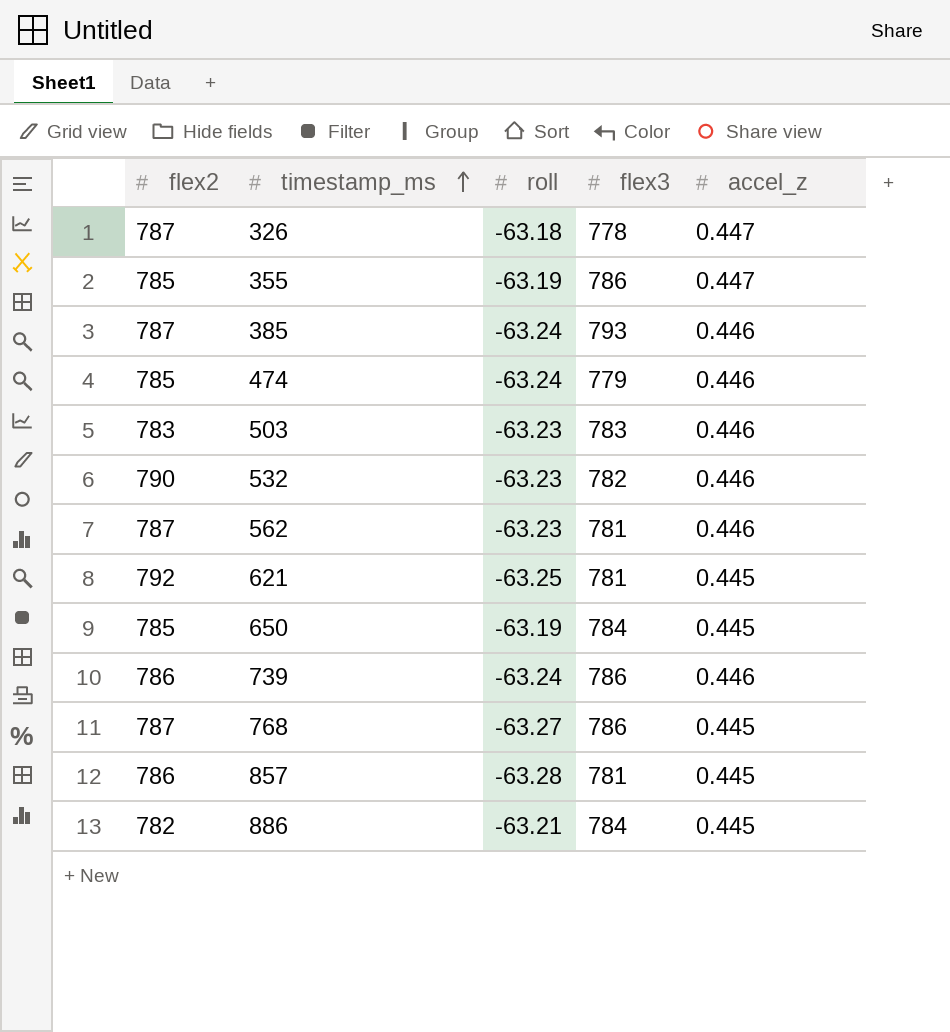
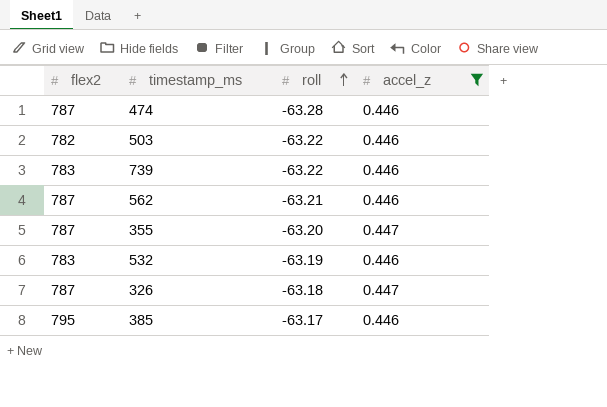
filter: none -> accel_z != 0.445
row order: timestamp_ms ascending -> roll ascending
column flex3 | position: 4 -> none
474 | flex2: 785 -> 787
474 | roll: -63.24 -> -63.28
503 | flex2: 783 -> 782
503 | roll: -63.23 -> -63.22
739 | flex2: 786 -> 783
739 | roll: -63.24 -> -63.22
562 | roll: -63.23 -> -63.21
355 | flex2: 785 -> 787
355 | roll: -63.19 -> -63.20
532 | flex2: 790 -> 783
532 | roll: -63.23 -> -63.19
385 | flex2: 787 -> 795
385 | roll: -63.24 -> -63.17

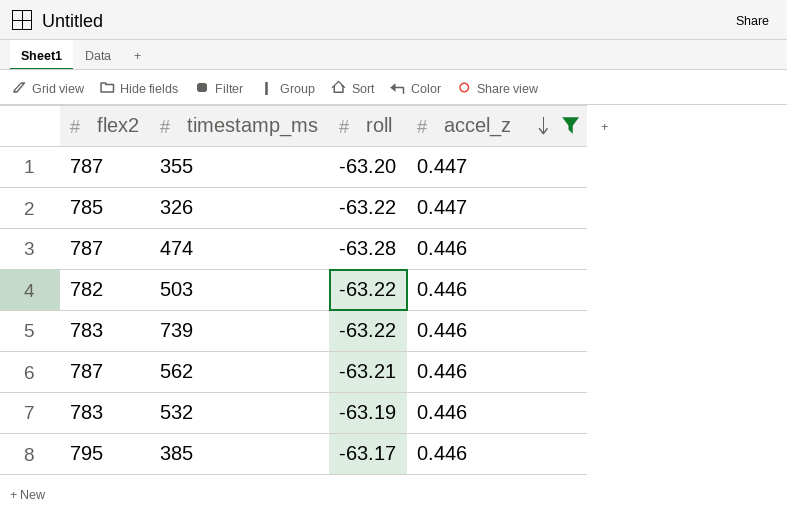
row order: roll ascending -> accel_z descending
326 | flex2: 787 -> 785
326 | roll: -63.18 -> -63.22

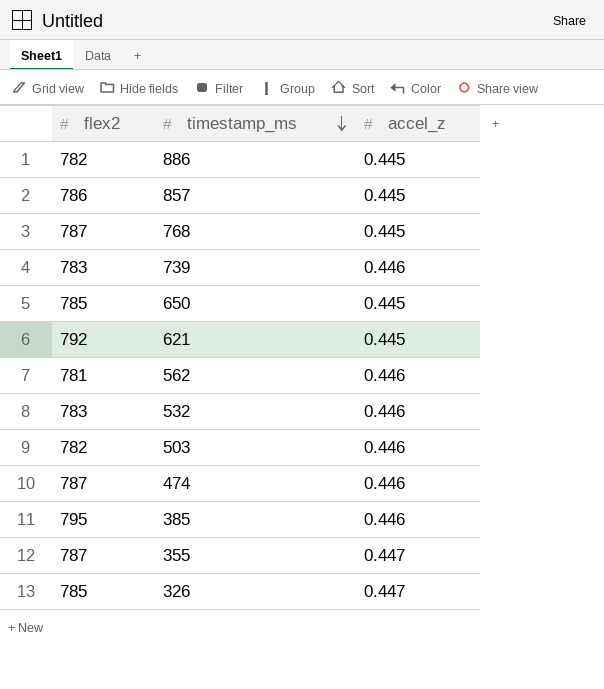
filter: accel_z != 0.445 -> none
row order: accel_z descending -> timestamp_ms descending
column roll | position: 3 -> none
562 | flex2: 787 -> 781

